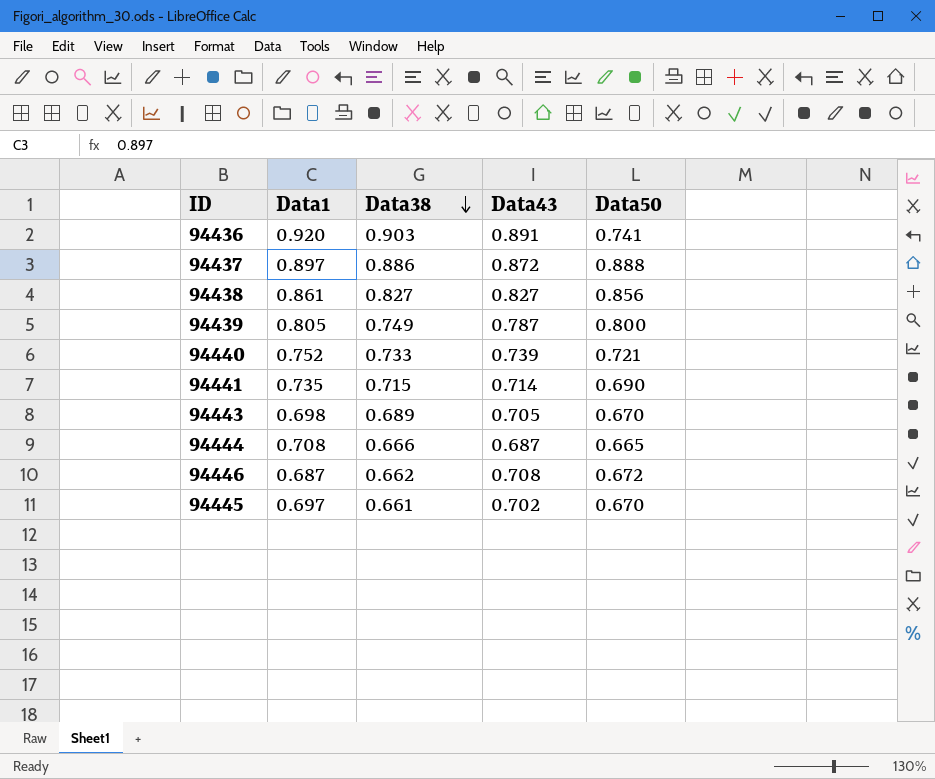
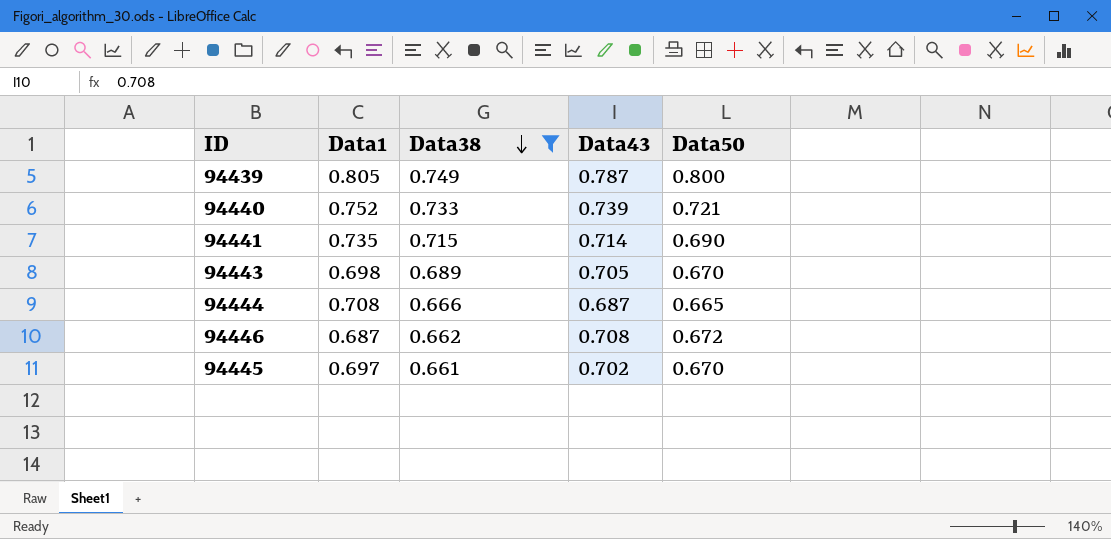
filter: none -> Data38 <= 0.749

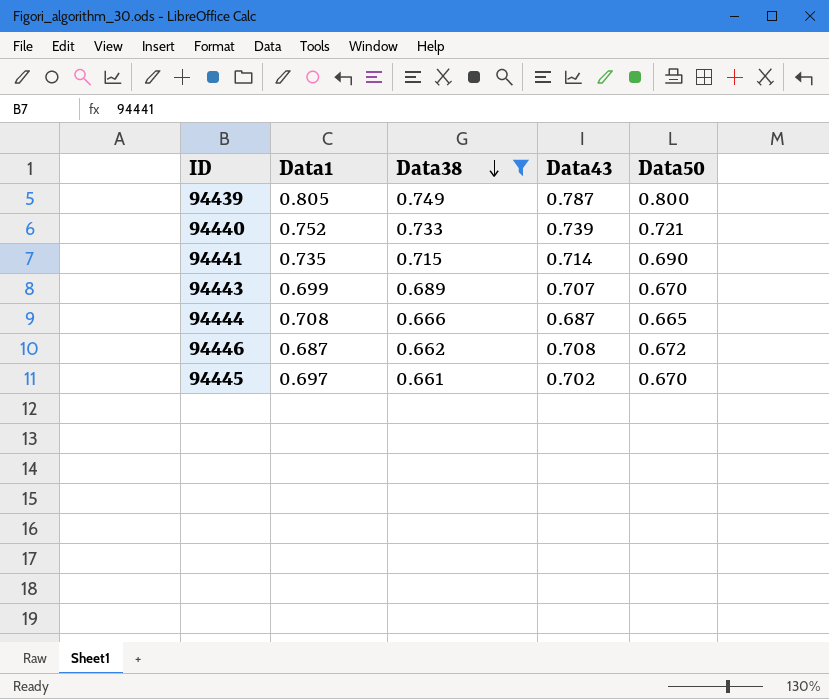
94443 | Data1: 0.698 -> 0.699
94443 | Data43: 0.705 -> 0.707

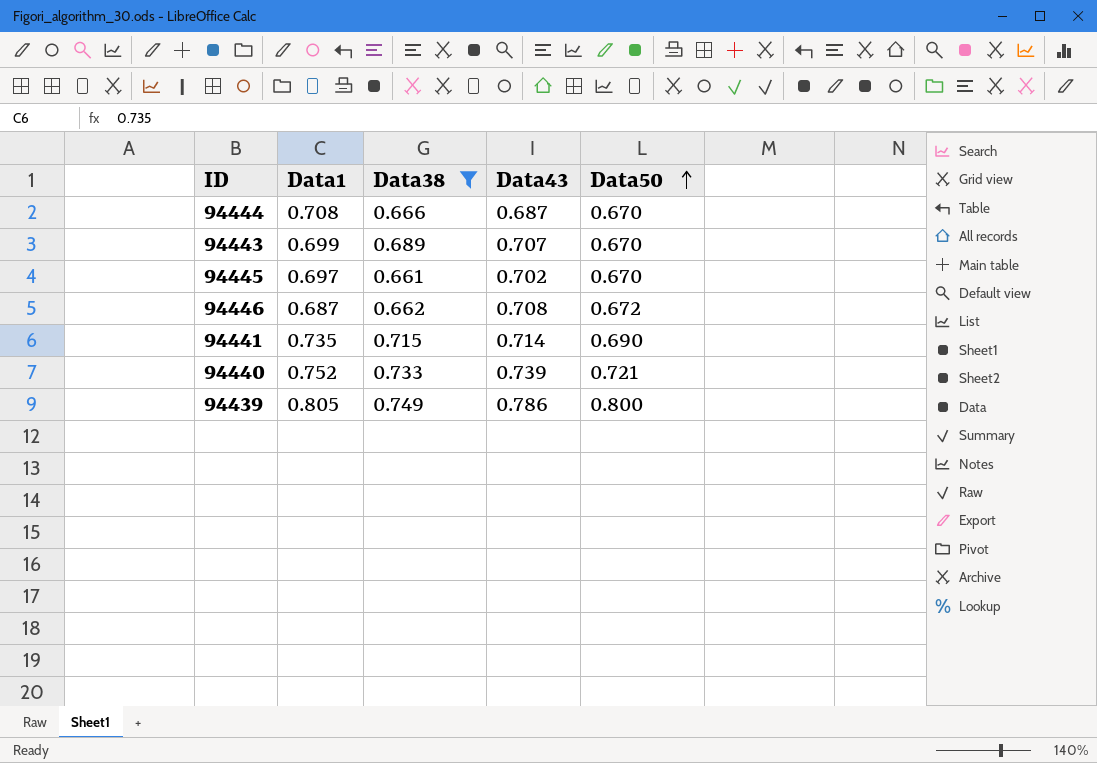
row order: Data38 descending -> Data50 ascending
94444 | Data50: 0.665 -> 0.670
94439 | Data43: 0.787 -> 0.786

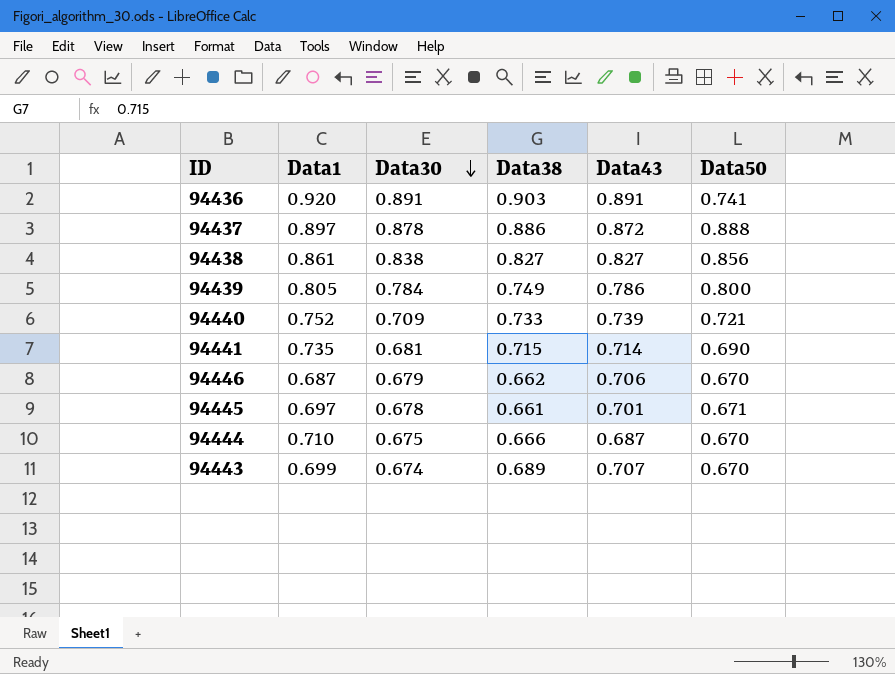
filter: Data38 <= 0.749 -> none
row order: Data50 ascending -> Data30 descending
column Data30 | position: none -> 3
94446 | Data43: 0.708 -> 0.706
94446 | Data50: 0.672 -> 0.670
94445 | Data43: 0.702 -> 0.701
94445 | Data50: 0.670 -> 0.671
94444 | Data1: 0.708 -> 0.710

